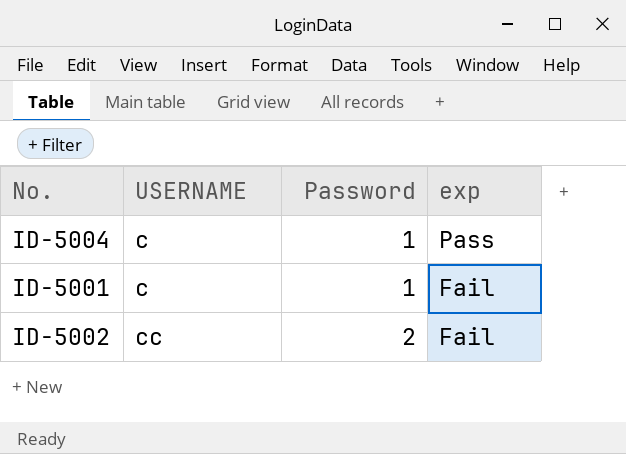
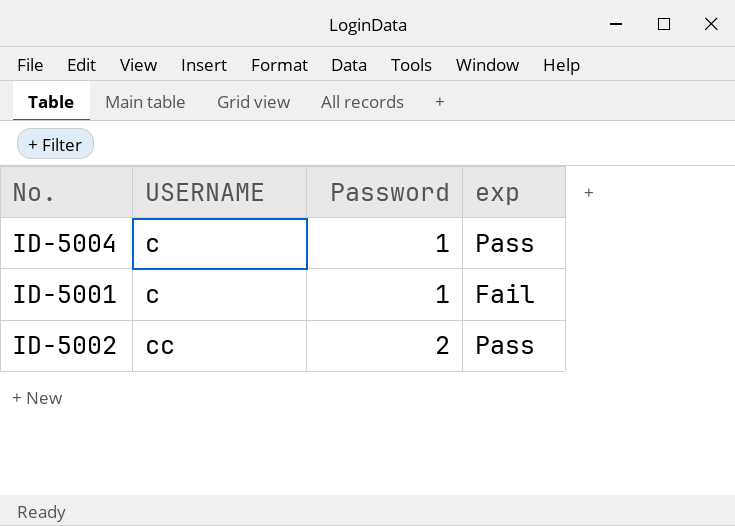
ID-5002 | exp: Fail -> Pass

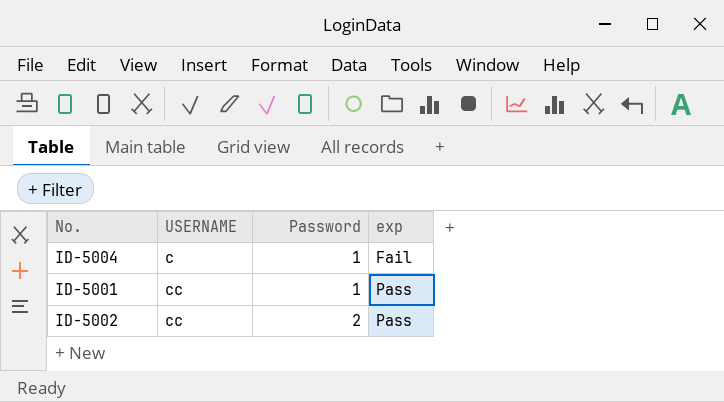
ID-5004 | exp: Pass -> Fail
ID-5001 | USERNAME: c -> cc
ID-5001 | exp: Fail -> Pass

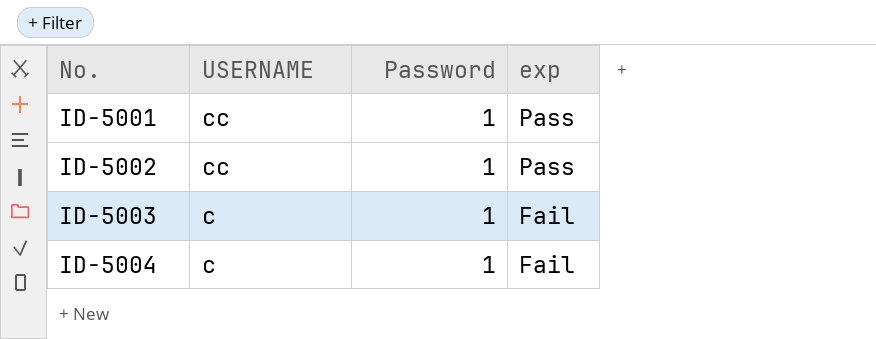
row order: USERNAME ascending -> No. ascending
ID-5002 | Password: 2 -> 1
row ID-5003: none -> c | 1 | Fail

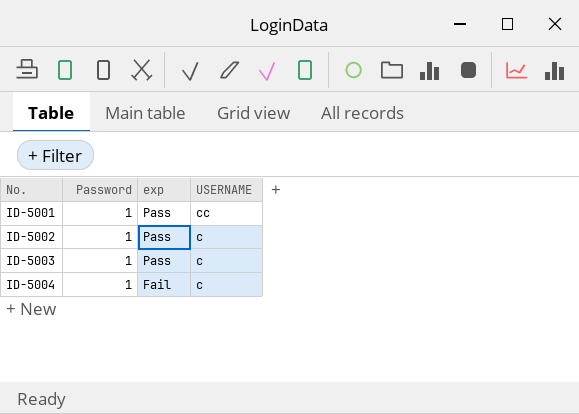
column USERNAME | position: 2 -> 4
ID-5002 | USERNAME: cc -> c
ID-5003 | exp: Fail -> Pass

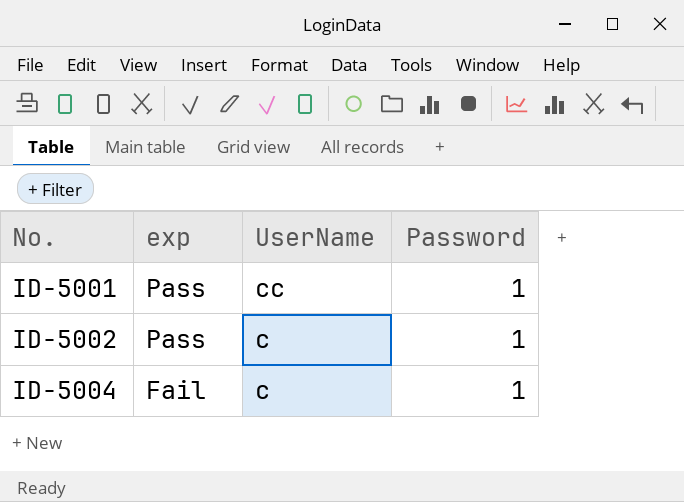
column name: USERNAME -> UserName
column Password | position: 2 -> 4
row ID-5003: 1 | Pass | c -> none

